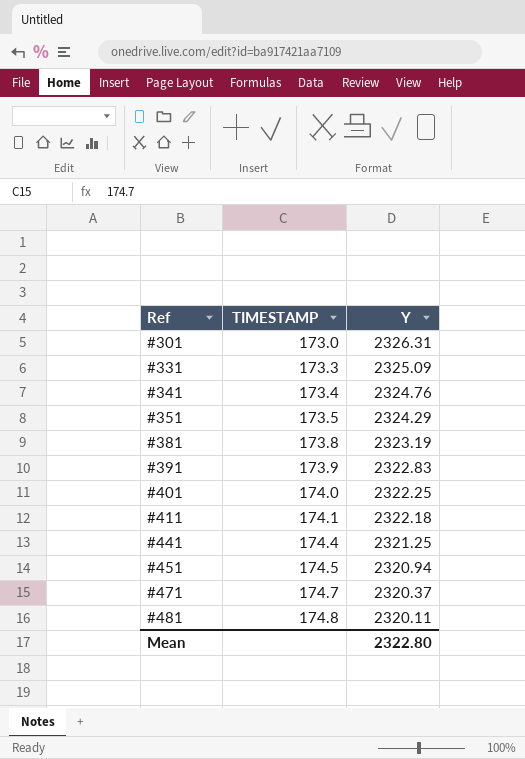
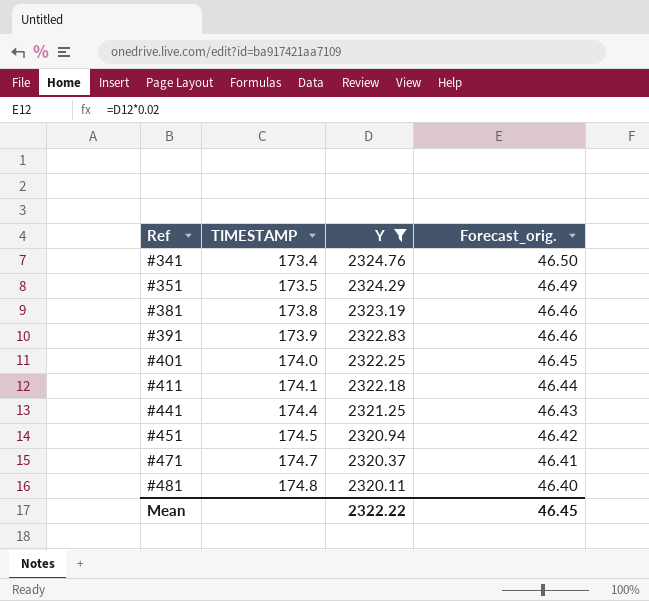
filter: none -> Y <= 2324.76
column Forecast_orig. | formula: none -> [Y] * 0.02
Mean | Y: 2322.80 -> 2322.22

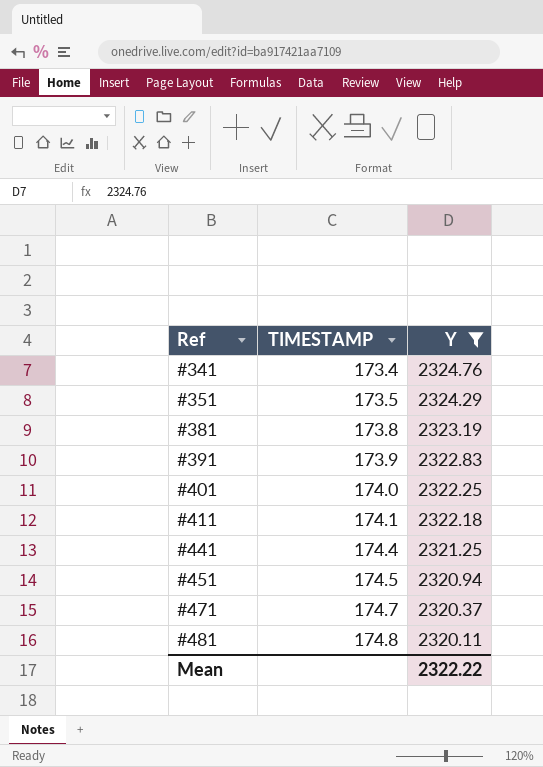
column Forecast_orig. | formula: [Y] * 0.02 -> none

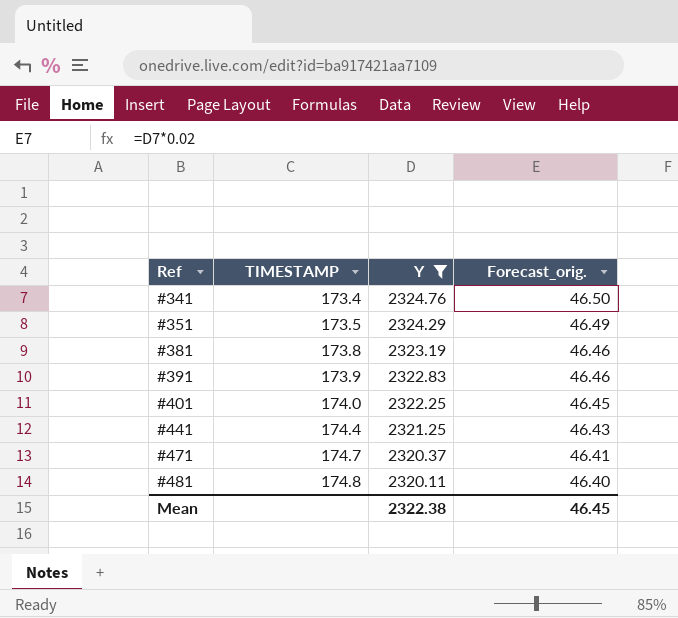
column Forecast_orig. | formula: none -> [Y] * 0.02
row #411: 174.1 | 2322.18 -> none
row #451: 174.5 | 2320.94 -> none
Mean | Y: 2322.22 -> 2322.38

